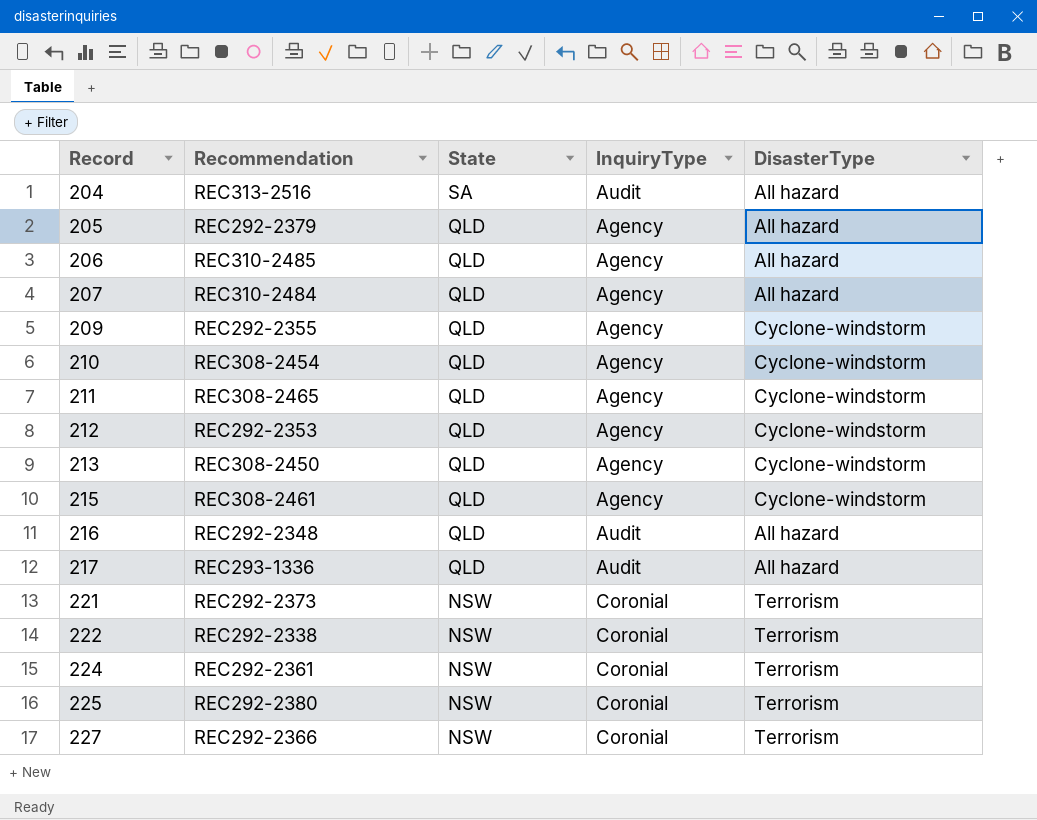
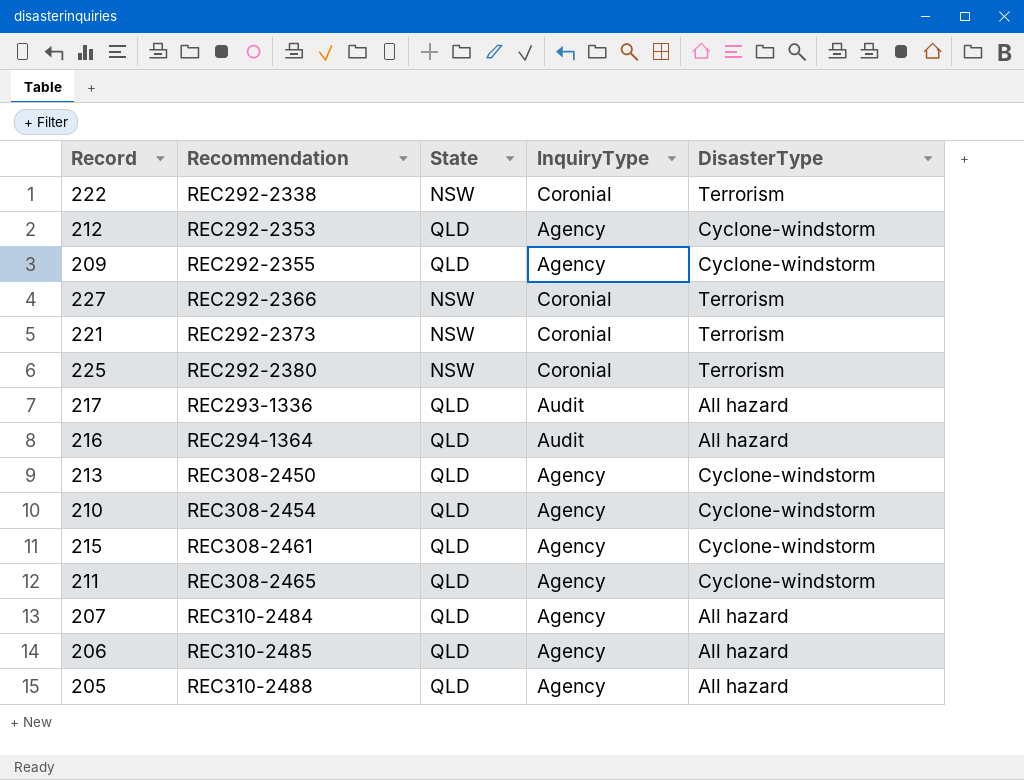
row order: Record ascending -> Recommendation ascending
row 204: REC313-2516 | SA | Audit | All hazard -> none
row 224: REC292-2361 | NSW | Coronial | Terrorism -> none
216 | Recommendation: REC292-2348 -> REC294-1364
205 | Recommendation: REC292-2379 -> REC310-2488

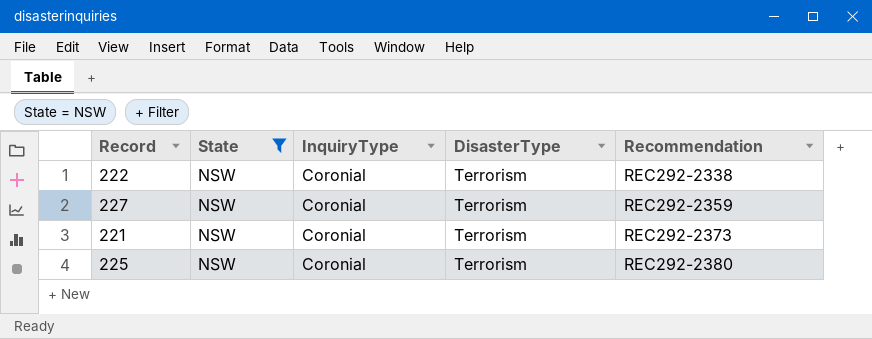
filter: none -> State = NSW
column Recommendation | position: 2 -> 5
227 | Recommendation: REC292-2366 -> REC292-2359

